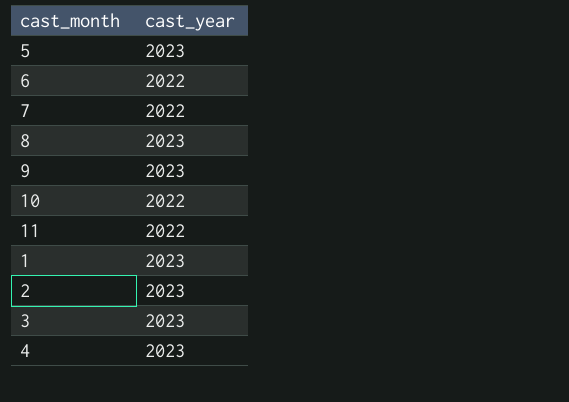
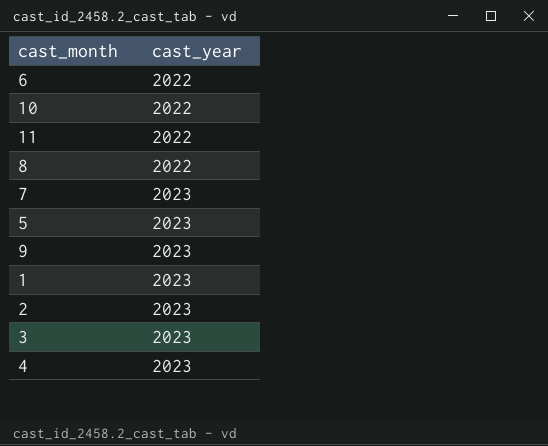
row order: none -> cast_year ascending
8 | cast_year: 2023 -> 2022
7 | cast_year: 2022 -> 2023

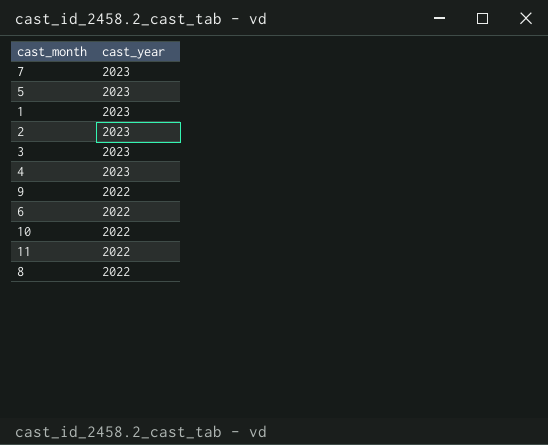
row order: cast_year ascending -> cast_year descending
9 | cast_year: 2023 -> 2022

